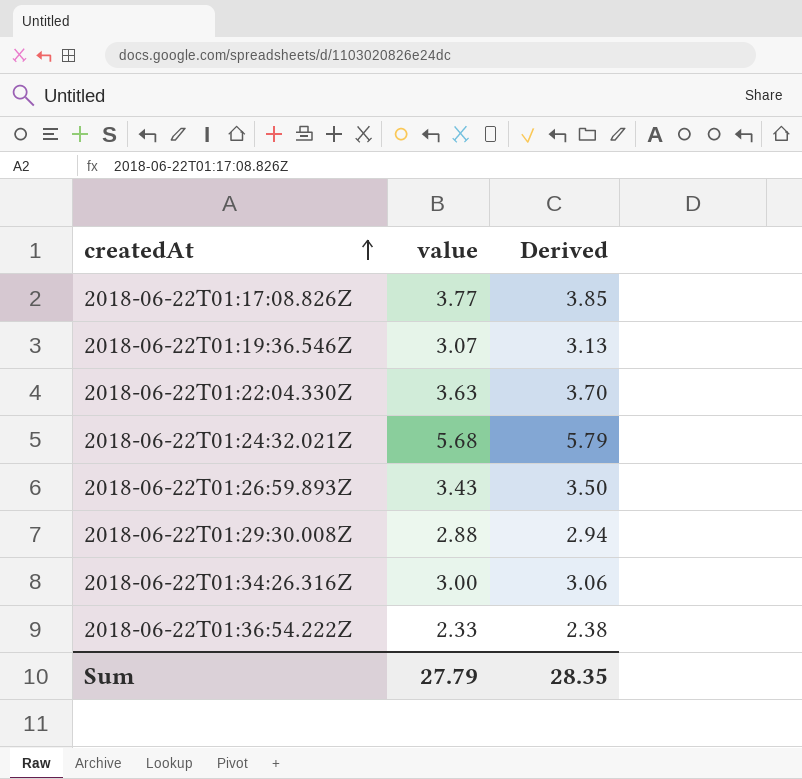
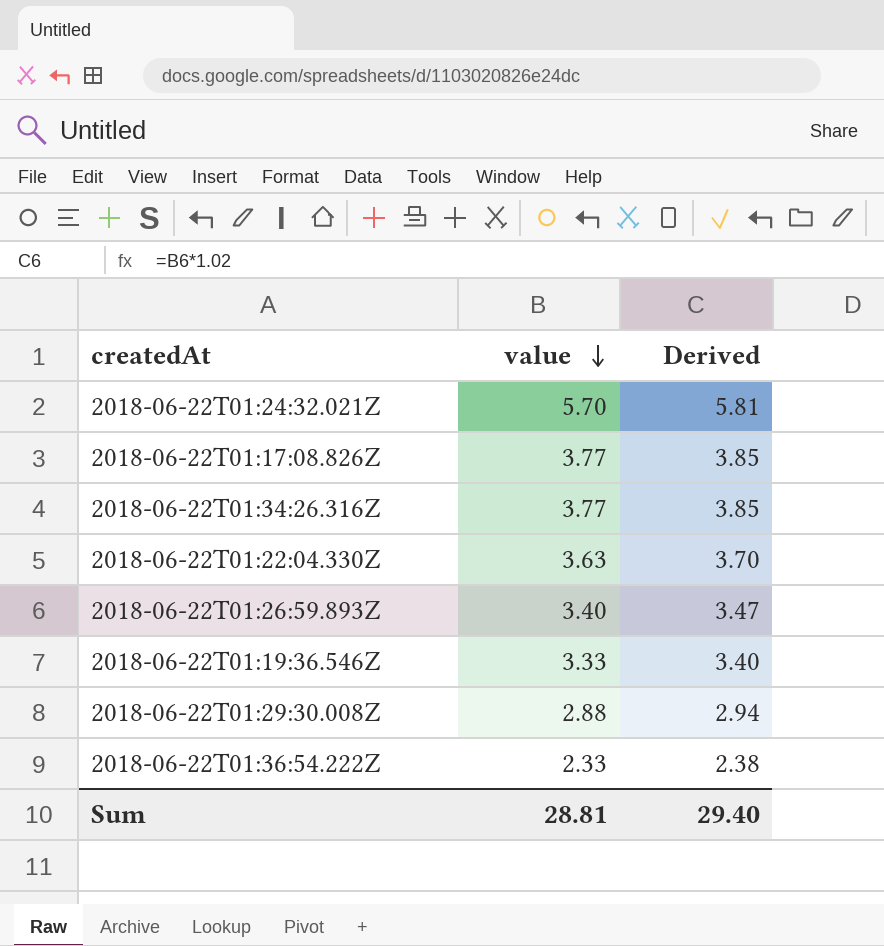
row order: createdAt ascending -> value descending
2018-06-22T01:24:32.021Z | value: 5.68 -> 5.70
2018-06-22T01:24:32.021Z | Derived: 5.79 -> 5.81
2018-06-22T01:34:26.316Z | value: 3.00 -> 3.77
2018-06-22T01:34:26.316Z | Derived: 3.06 -> 3.85
2018-06-22T01:26:59.893Z | value: 3.43 -> 3.40
2018-06-22T01:26:59.893Z | Derived: 3.50 -> 3.47
2018-06-22T01:19:36.546Z | value: 3.07 -> 3.33
2018-06-22T01:19:36.546Z | Derived: 3.13 -> 3.40
Sum | value: 27.79 -> 28.81
Sum | Derived: 28.35 -> 29.40

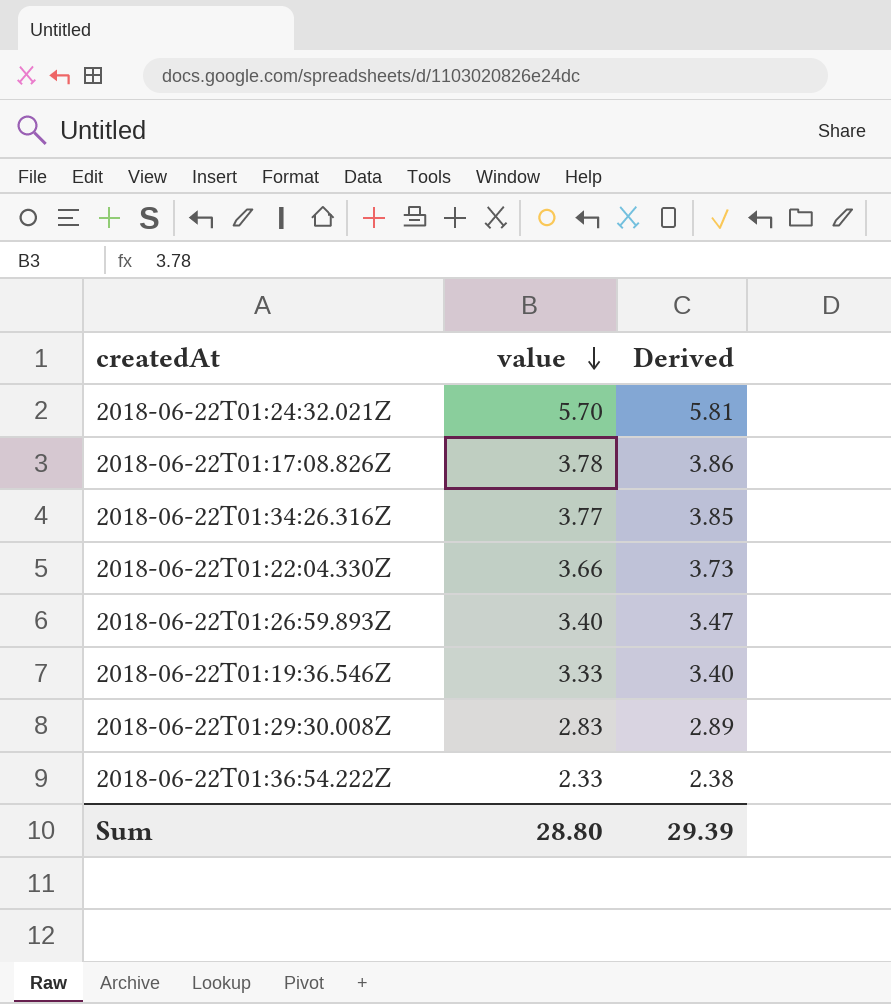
2018-06-22T01:17:08.826Z | value: 3.77 -> 3.78
2018-06-22T01:17:08.826Z | Derived: 3.85 -> 3.86
2018-06-22T01:22:04.330Z | value: 3.63 -> 3.66
2018-06-22T01:22:04.330Z | Derived: 3.70 -> 3.73
2018-06-22T01:29:30.008Z | value: 2.88 -> 2.83
2018-06-22T01:29:30.008Z | Derived: 2.94 -> 2.89
Sum | value: 28.81 -> 28.80
Sum | Derived: 29.40 -> 29.39

